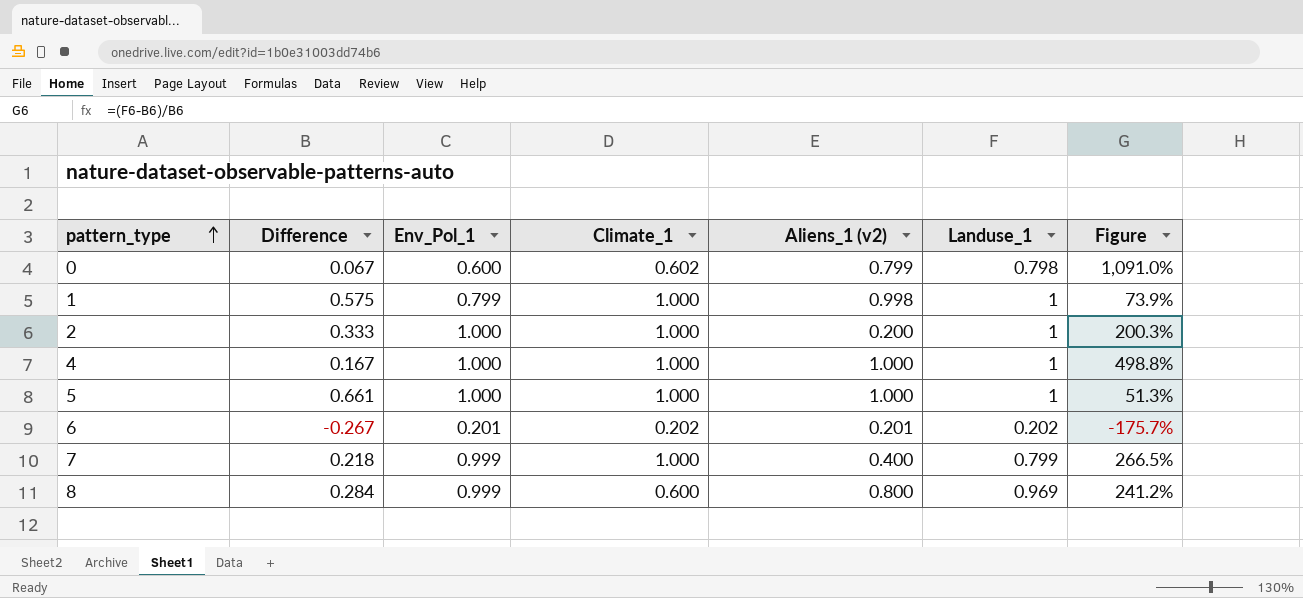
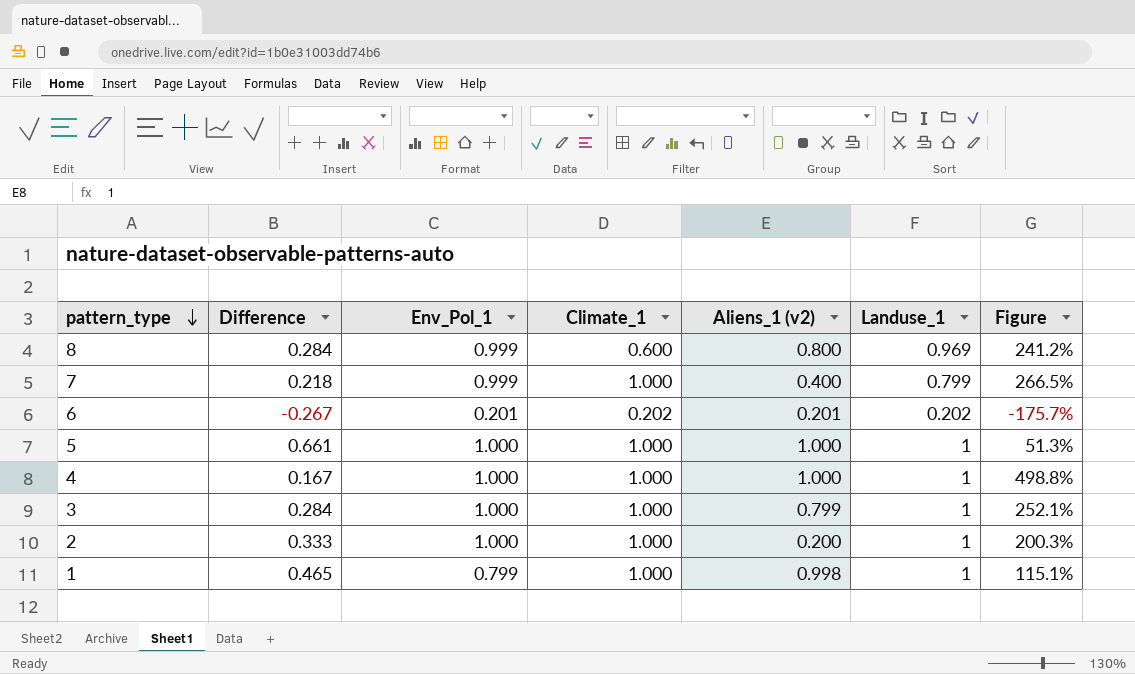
row order: pattern_type ascending -> pattern_type descending
row 0: 0.067 | 0.600 | 0.602 | 0.799 | 0.798 | 1,091.0% -> none
row 3: none -> 0.284 | 1.000 | 1.000 | 0.799 | 1 | 252.1%
1 | Difference: 0.575 -> 0.465
1 | Figure: 73.9% -> 115.1%

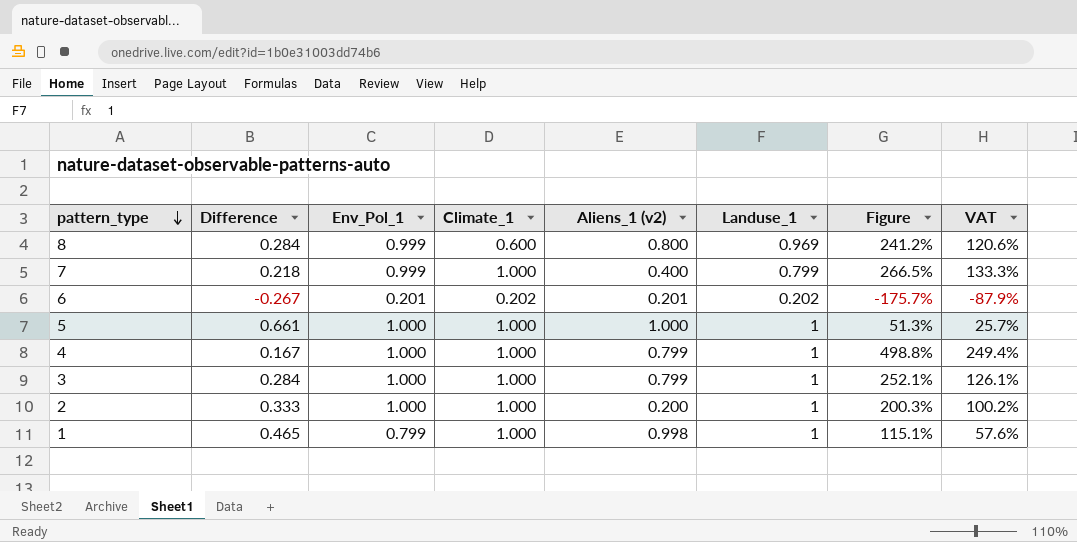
column VAT | formula: none -> [Figure] * 0.5
4 | Aliens_1 (v2): 1.000 -> 0.799

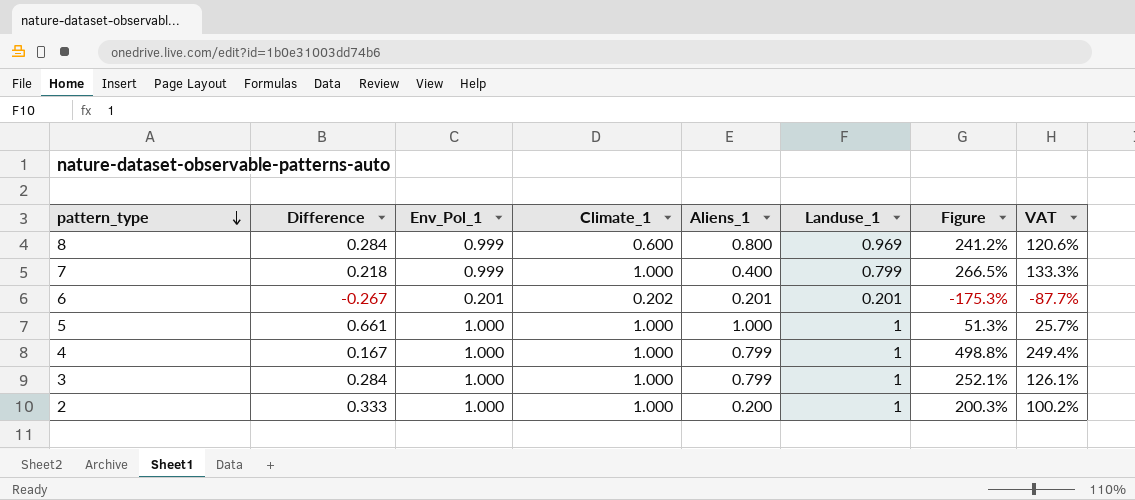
column name: Aliens_1 (v2) -> Aliens_1
row 1: 0.465 | 0.799 | 1.000 | 0.998 | 1 | 115.1% | 57.6% -> none
6 | Landuse_1: 0.202 -> 0.201
6 | Figure: -175.7% -> -175.3%
6 | VAT: -87.9% -> -87.7%

